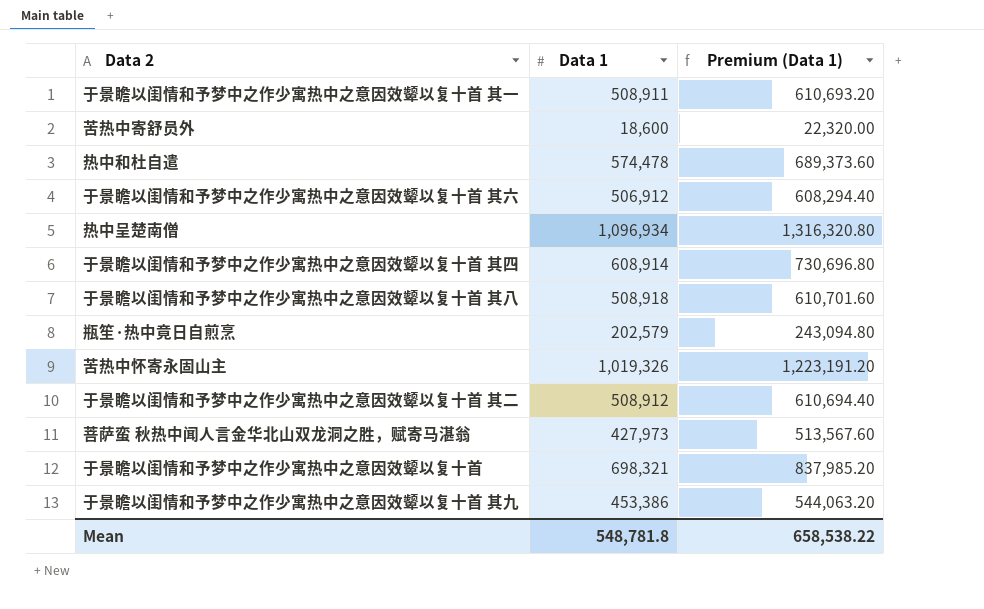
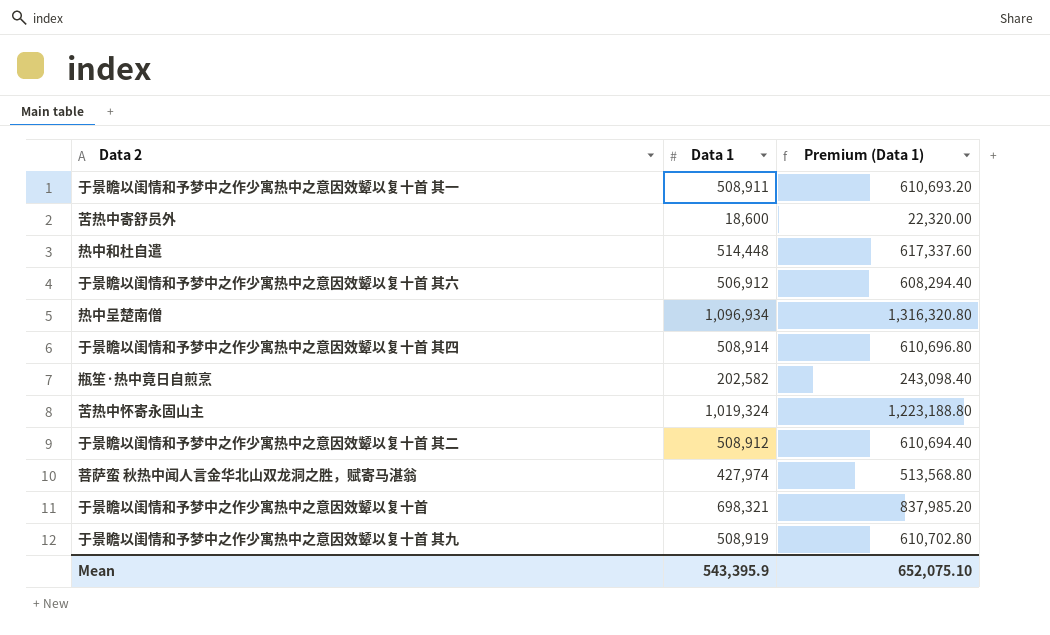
row 于景瞻以闺情和予梦中之作少寓热中之意因效颦以复十首 其八: 508,918 | 610,701.60 -> none
热中和杜自遣 | Data 1: 574,478 -> 514,448
热中和杜自遣 | Premium (Data 1): 689,373.60 -> 617,337.60
于景瞻以闺情和予梦中之作少寓热中之意因效颦以复十首 其四 | Data 1: 608,914 -> 508,914
于景瞻以闺情和予梦中之作少寓热中之意因效颦以复十首 其四 | Premium (Data 1): 730,696.80 -> 610,696.80
瓶笙·热中竟日自煎烹 | Data 1: 202,579 -> 202,582
瓶笙·热中竟日自煎烹 | Premium (Data 1): 243,094.80 -> 243,098.40
苦热中怀寄永固山主 | Data 1: 1,019,326 -> 1,019,324
苦热中怀寄永固山主 | Premium (Data 1): 1,223,191.20 -> 1,223,188.80
菩萨蛮 秋热中闻人言金华北山双龙洞之胜，赋寄马湛翁 | Data 1: 427,973 -> 427,974
菩萨蛮 秋热中闻人言金华北山双龙洞之胜，赋寄马湛翁 | Premium (Data 1): 513,567.60 -> 513,568.80
于景瞻以闺情和予梦中之作少寓热中之意因效颦以复十首 其九 | Data 1: 453,386 -> 508,919
于景瞻以闺情和予梦中之作少寓热中之意因效颦以复十首 其九 | Premium (Data 1): 544,063.20 -> 610,702.80
Mean | Data 1: 548,781.8 -> 543,395.9
Mean | Premium (Data 1): 658,538.22 -> 652,075.10

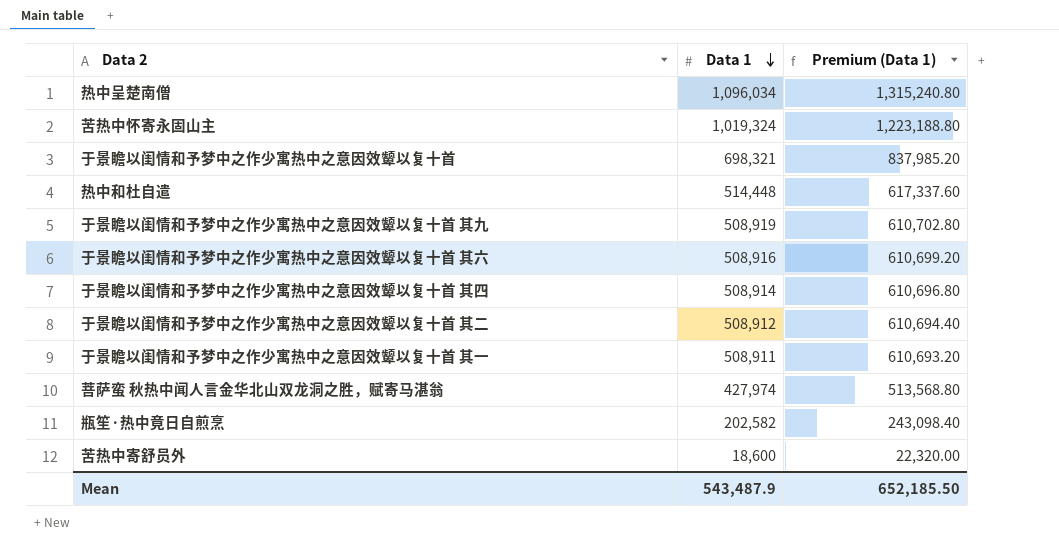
row order: none -> Data 1 descending
热中呈楚南僧 | Data 1: 1,096,934 -> 1,096,034
热中呈楚南僧 | Premium (Data 1): 1,316,320.80 -> 1,315,240.80
于景瞻以闺情和予梦中之作少寓热中之意因效颦以复十首 其六 | Data 1: 506,912 -> 508,916
于景瞻以闺情和予梦中之作少寓热中之意因效颦以复十首 其六 | Premium (Data 1): 608,294.40 -> 610,699.20
Mean | Data 1: 543,395.9 -> 543,487.9
Mean | Premium (Data 1): 652,075.10 -> 652,185.50

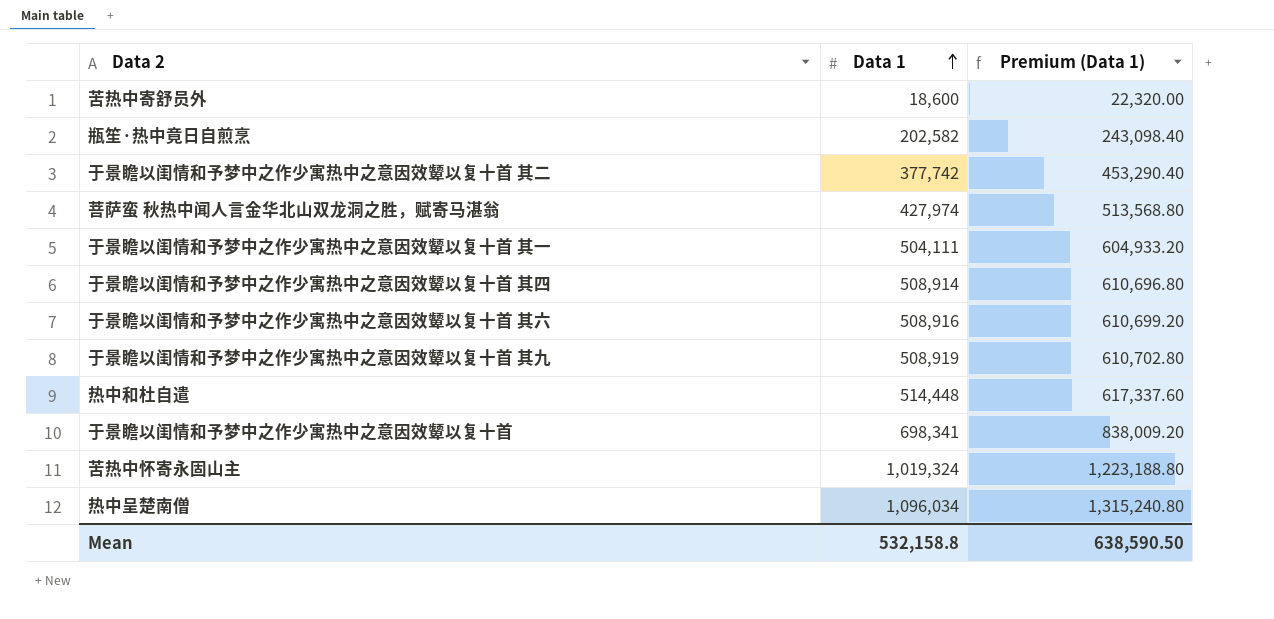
row order: Data 1 descending -> Data 1 ascending
于景瞻以闺情和予梦中之作少寓热中之意因效颦以复十首 其二 | Data 1: 508,912 -> 377,742
于景瞻以闺情和予梦中之作少寓热中之意因效颦以复十首 其二 | Premium (Data 1): 610,694.40 -> 453,290.40
于景瞻以闺情和予梦中之作少寓热中之意因效颦以复十首 其一 | Data 1: 508,911 -> 504,111
于景瞻以闺情和予梦中之作少寓热中之意因效颦以复十首 其一 | Premium (Data 1): 610,693.20 -> 604,933.20
于景瞻以闺情和予梦中之作少寓热中之意因效颦以复十首 | Data 1: 698,321 -> 698,341
于景瞻以闺情和予梦中之作少寓热中之意因效颦以复十首 | Premium (Data 1): 837,985.20 -> 838,009.20
Mean | Data 1: 543,487.9 -> 532,158.8
Mean | Premium (Data 1): 652,185.50 -> 638,590.50

